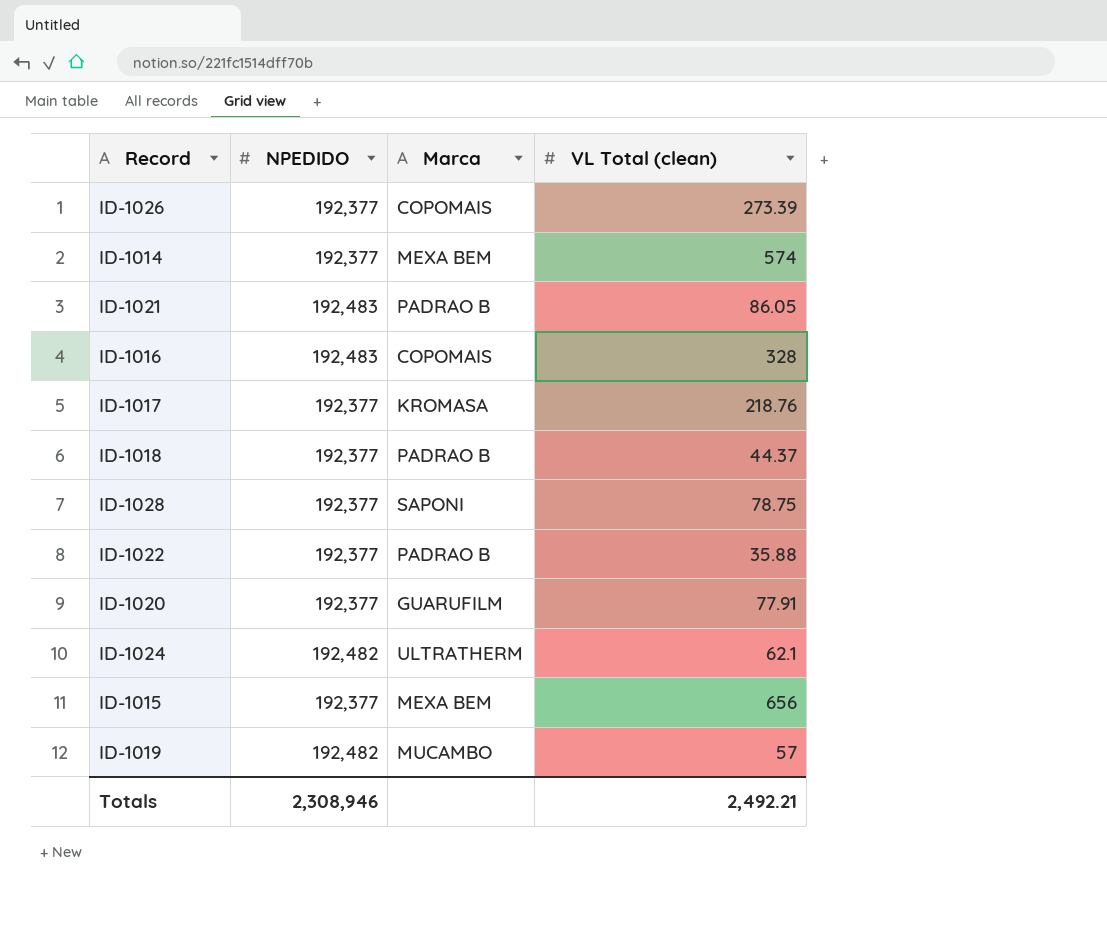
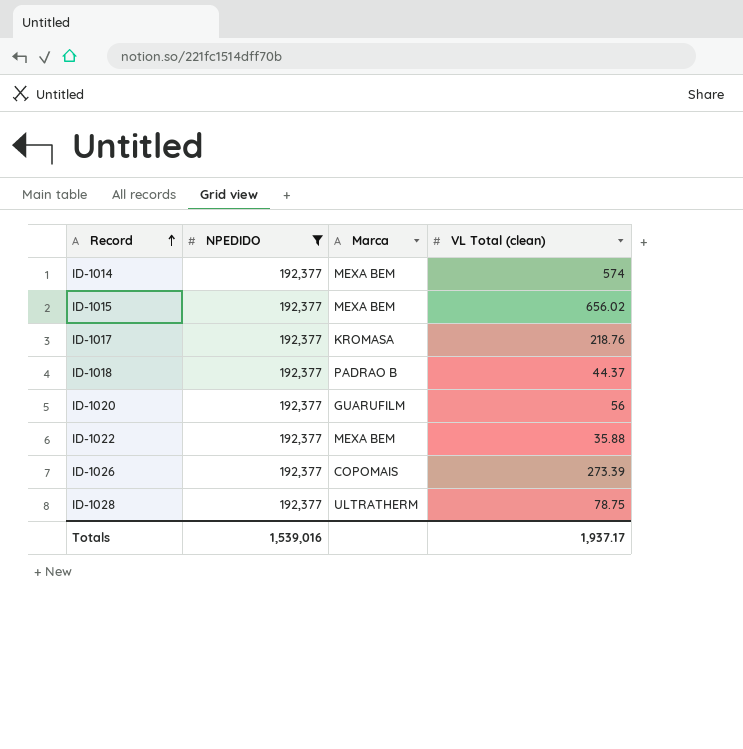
filter: none -> NPEDIDO = 192,377
row order: none -> Record ascending
ID-1015 | VL Total (clean): 656 -> 656.02
ID-1020 | VL Total (clean): 77.91 -> 56
ID-1022 | Marca: PADRAO B -> MEXA BEM
ID-1028 | Marca: SAPONI -> ULTRATHERM
Totals | NPEDIDO: 2,308,946 -> 1,539,016
Totals | VL Total (clean): 2,492.21 -> 1,937.17

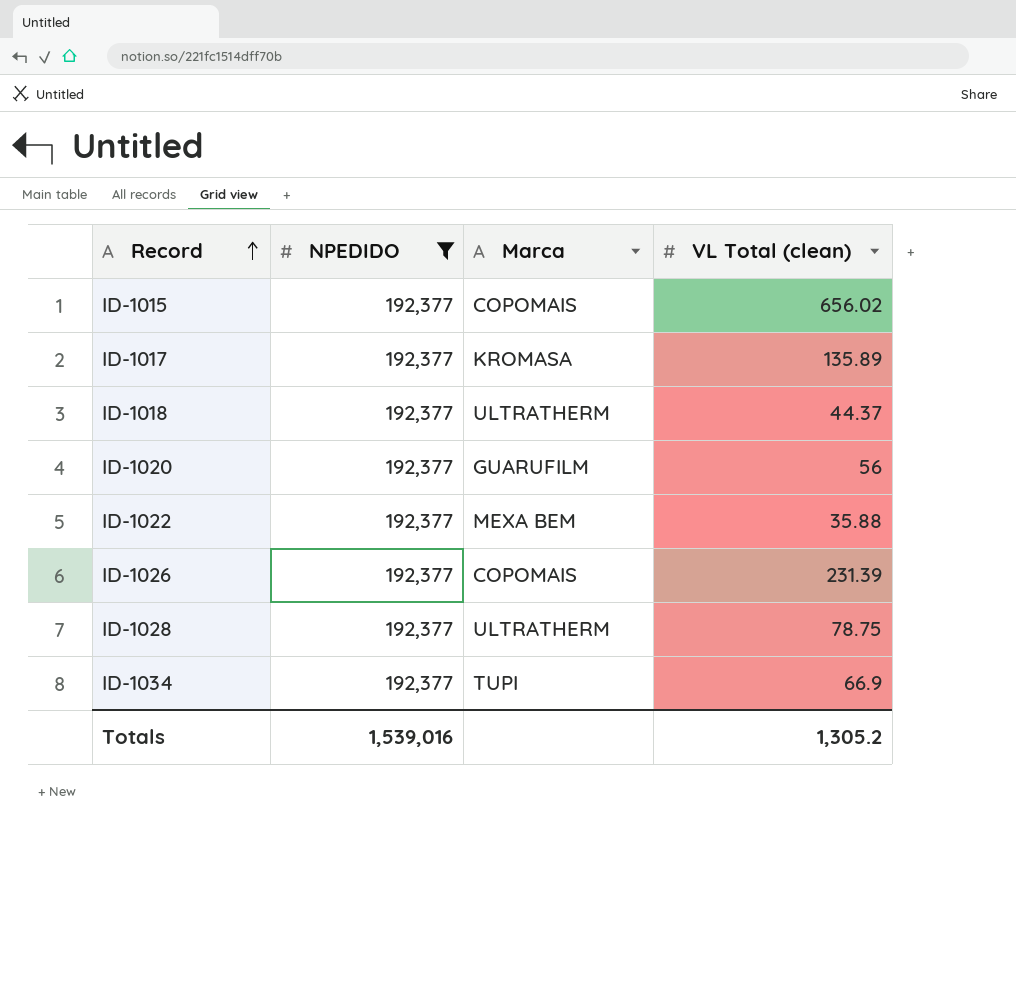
row ID-1014: 192,377 | MEXA BEM | 574 -> none
ID-1015 | Marca: MEXA BEM -> COPOMAIS
ID-1017 | VL Total (clean): 218.76 -> 135.89
ID-1018 | Marca: PADRAO B -> ULTRATHERM
ID-1026 | VL Total (clean): 273.39 -> 231.39
row ID-1034: none -> 192,377 | TUPI | 66.9
Totals | VL Total (clean): 1,937.17 -> 1,305.2

